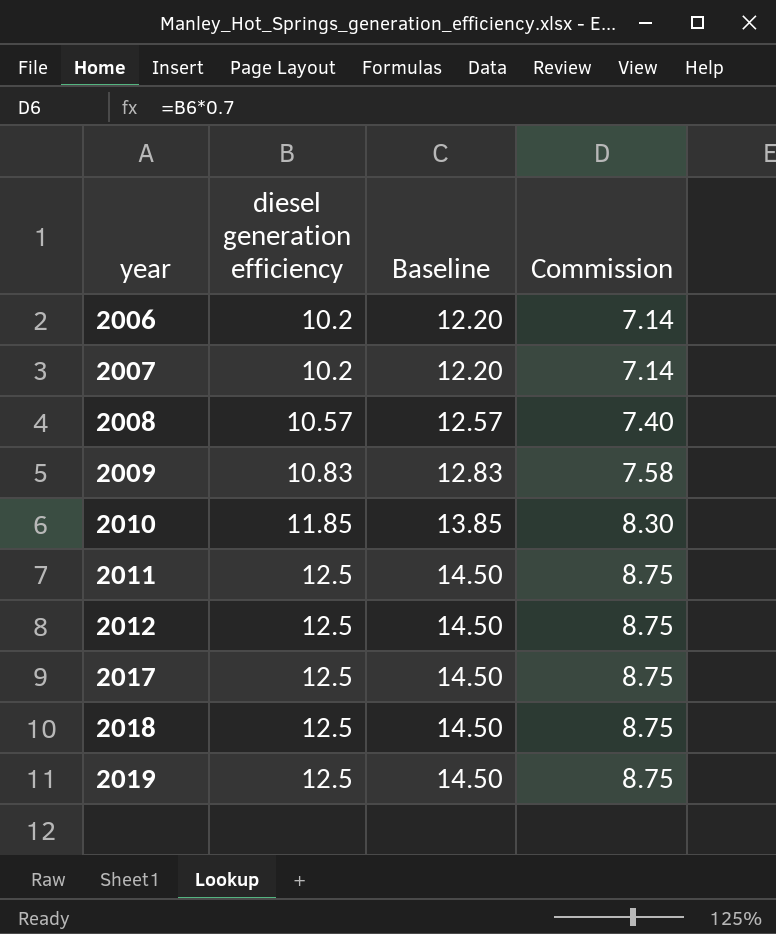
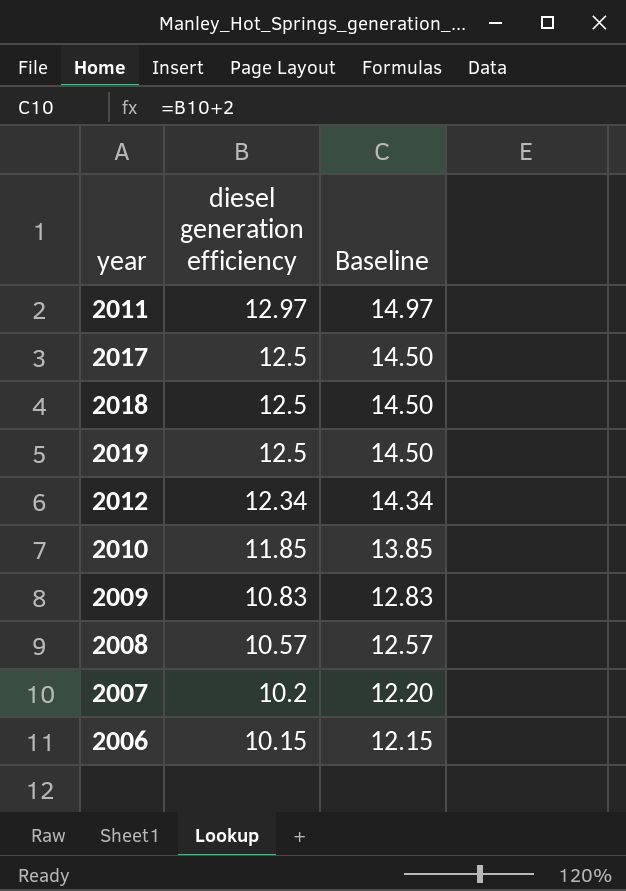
row order: year ascending -> diesel generation efficiency descending
column Commission | formula: [diesel generation efficiency] * 0.7 -> none
2011 | diesel generation efficiency: 12.5 -> 12.97
2011 | Baseline: 14.50 -> 14.97
2012 | diesel generation efficiency: 12.5 -> 12.34
2012 | Baseline: 14.50 -> 14.34
2006 | diesel generation efficiency: 10.2 -> 10.15
2006 | Baseline: 12.20 -> 12.15

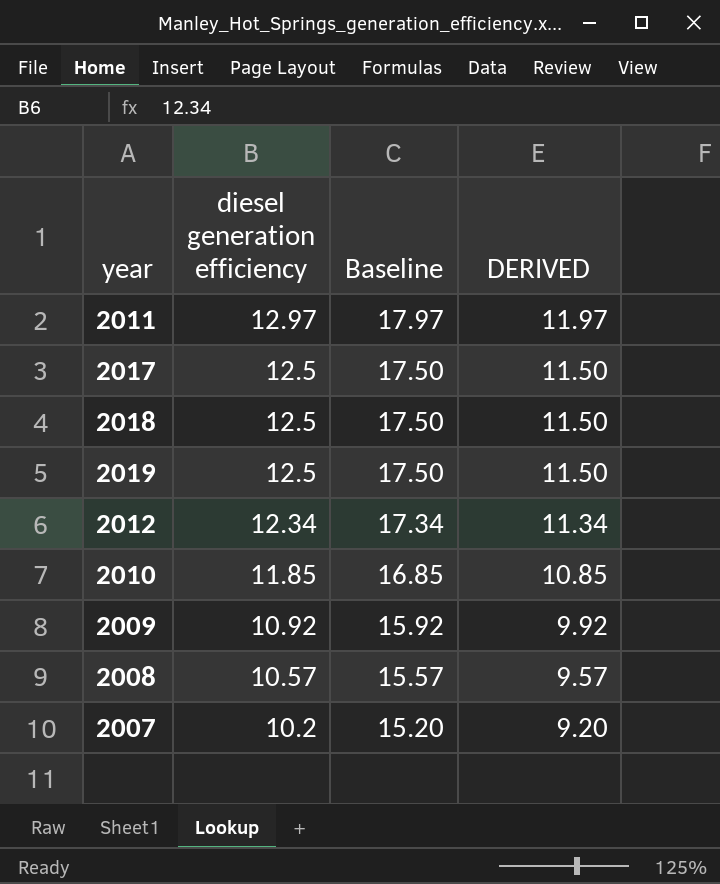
column Baseline | formula: [diesel generation efficiency] + 2 -> [diesel generation efficiency] + 5
column DERIVED | formula: none -> [diesel generation efficiency] - 1
row 2006: 10.15 | 12.15 -> none
2009 | diesel generation efficiency: 10.83 -> 10.92

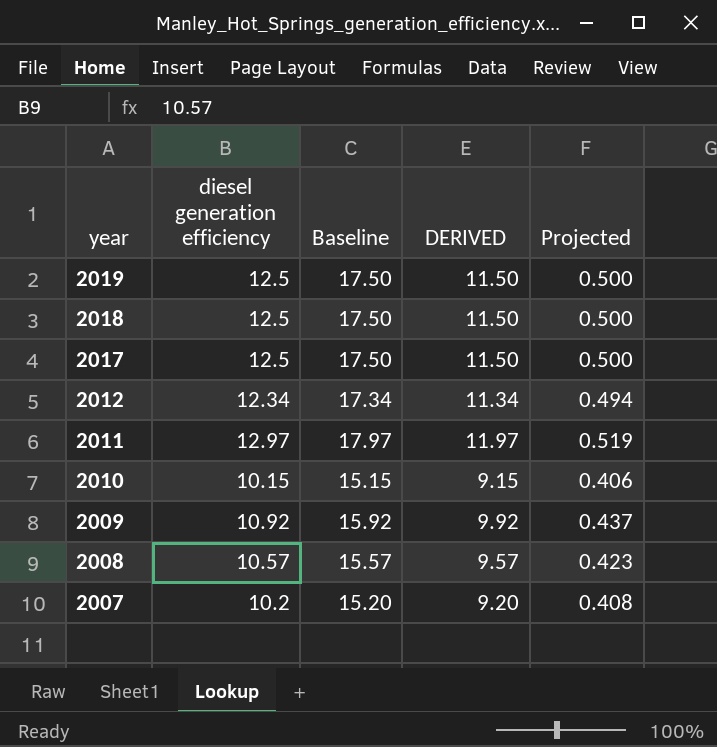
row order: diesel generation efficiency descending -> year descending
column Projected | formula: none -> [diesel generation efficiency] * 0.04
2010 | diesel generation efficiency: 11.85 -> 10.15
2010 | Baseline: 16.85 -> 15.15
2010 | DERIVED: 10.85 -> 9.15

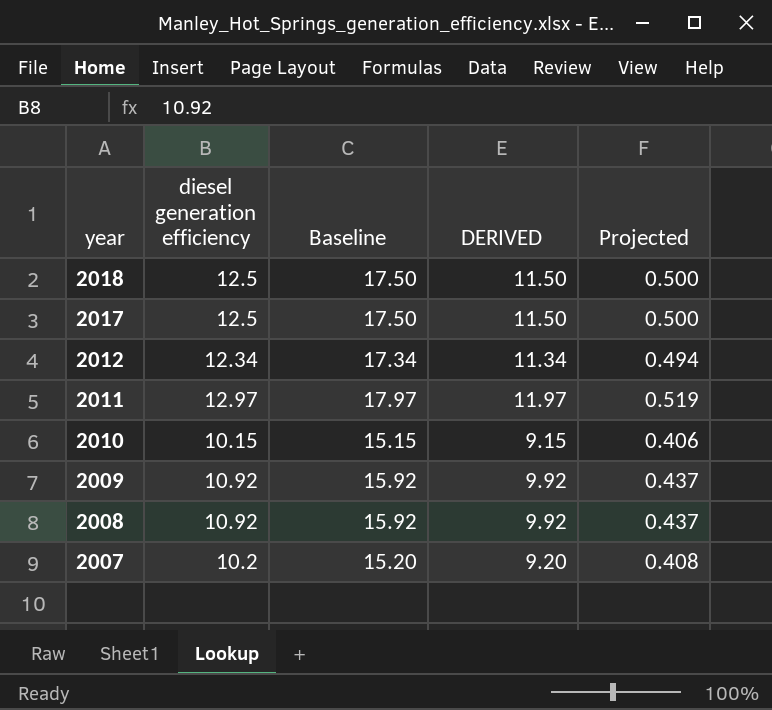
row 2019: 12.5 | 17.50 | 11.50 | 0.500 -> none
2008 | diesel generation efficiency: 10.57 -> 10.92
2008 | Baseline: 15.57 -> 15.92
2008 | DERIVED: 9.57 -> 9.92
2008 | Projected: 0.423 -> 0.437

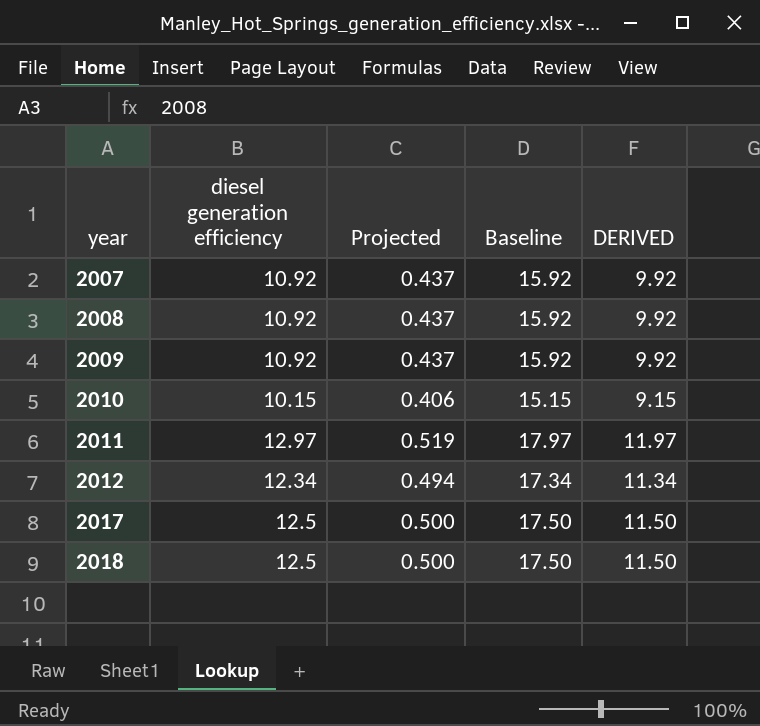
row order: year descending -> year ascending
column Projected | position: 5 -> 3
2007 | diesel generation efficiency: 10.2 -> 10.92
2007 | Projected: 0.408 -> 0.437
2007 | Baseline: 15.20 -> 15.92
2007 | DERIVED: 9.20 -> 9.92

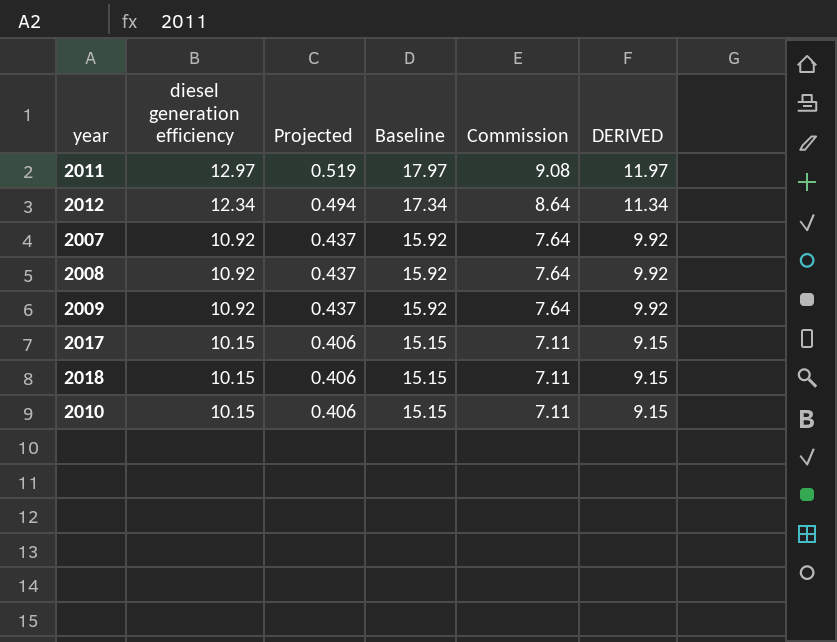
row order: year ascending -> diesel generation efficiency descending
column Commission | formula: none -> [diesel generation efficiency] * 0.7
2017 | diesel generation efficiency: 12.5 -> 10.15
2017 | Projected: 0.500 -> 0.406
2017 | Baseline: 17.50 -> 15.15
2017 | DERIVED: 11.50 -> 9.15
2018 | diesel generation efficiency: 12.5 -> 10.15
2018 | Projected: 0.500 -> 0.406
2018 | Baseline: 17.50 -> 15.15
2018 | DERIVED: 11.50 -> 9.15

